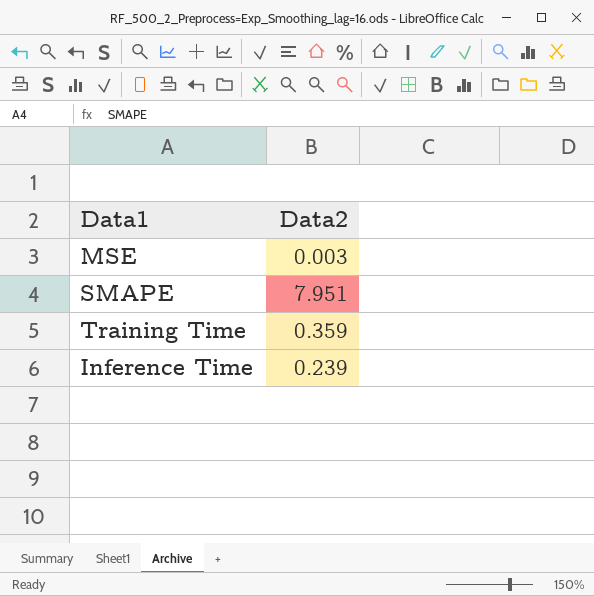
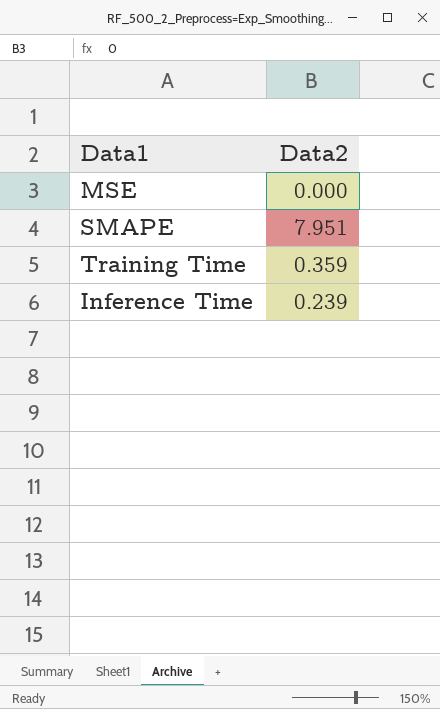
MSE | Data2: 0.003 -> 0.000

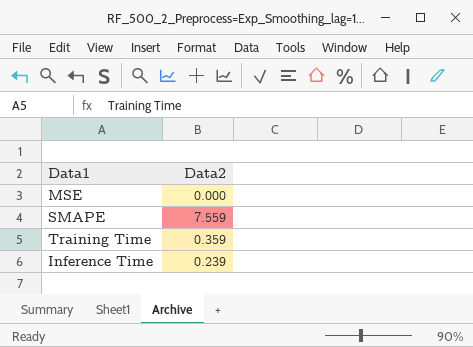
SMAPE | Data2: 7.951 -> 7.559

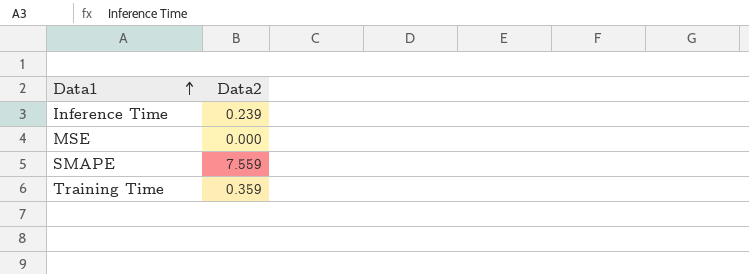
row order: none -> Data1 ascending

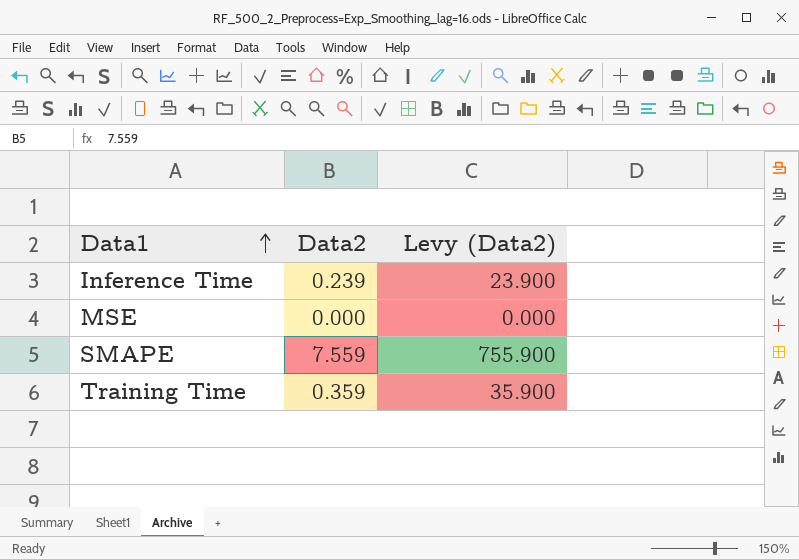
column Levy (Data2) | formula: none -> [Data2] * 100

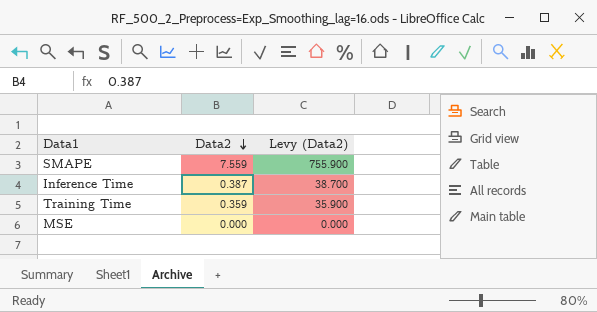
row order: Data1 ascending -> Data2 descending
Inference Time | Data2: 0.239 -> 0.387
Inference Time | Levy (Data2): 23.900 -> 38.700

